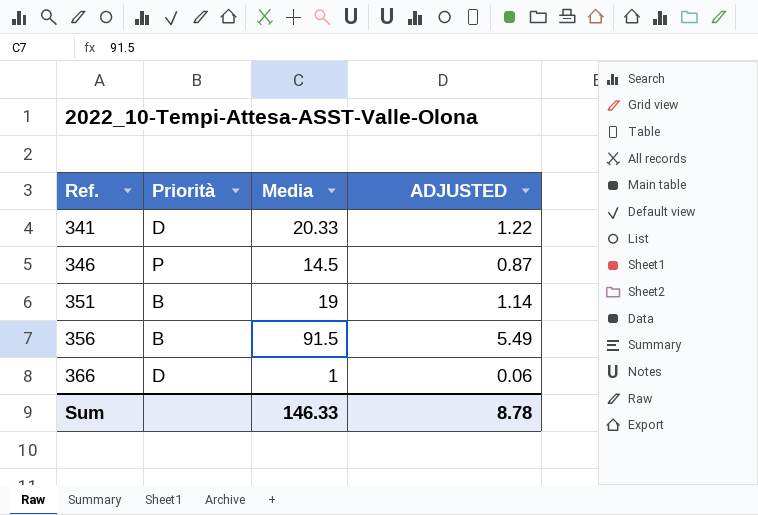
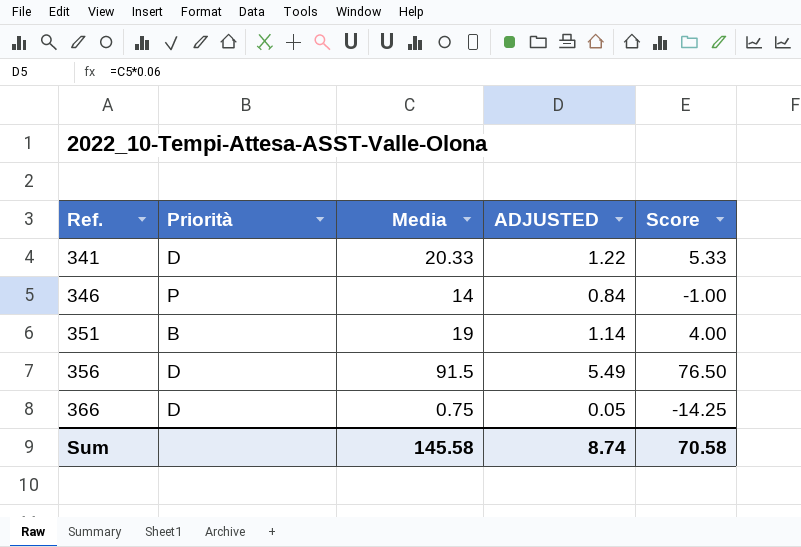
column Score | formula: none -> [Media] - 15
346 | Media: 14.5 -> 14
346 | ADJUSTED: 0.87 -> 0.84
356 | Priorità: B -> D
366 | Media: 1 -> 0.75
366 | ADJUSTED: 0.06 -> 0.05
Sum | Media: 146.33 -> 145.58
Sum | ADJUSTED: 8.78 -> 8.74

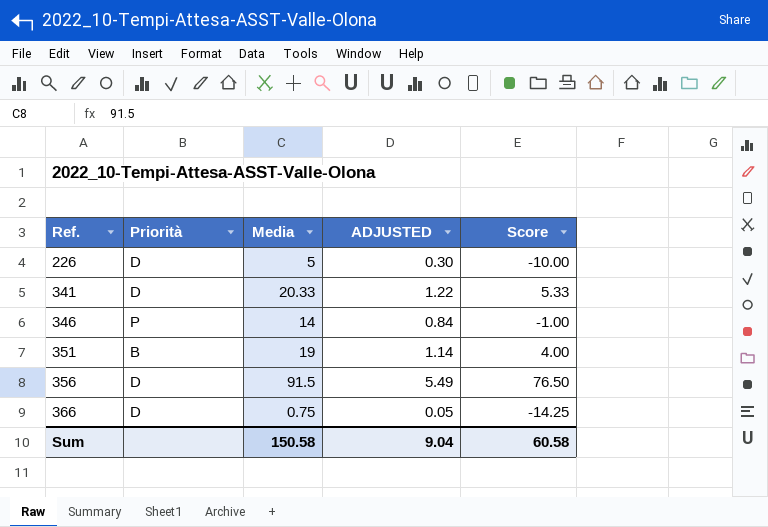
row 226: none -> D | 5 | 0.30 | -10.00
Sum | Media: 145.58 -> 150.58
Sum | ADJUSTED: 8.74 -> 9.04
Sum | Score: 70.58 -> 60.58

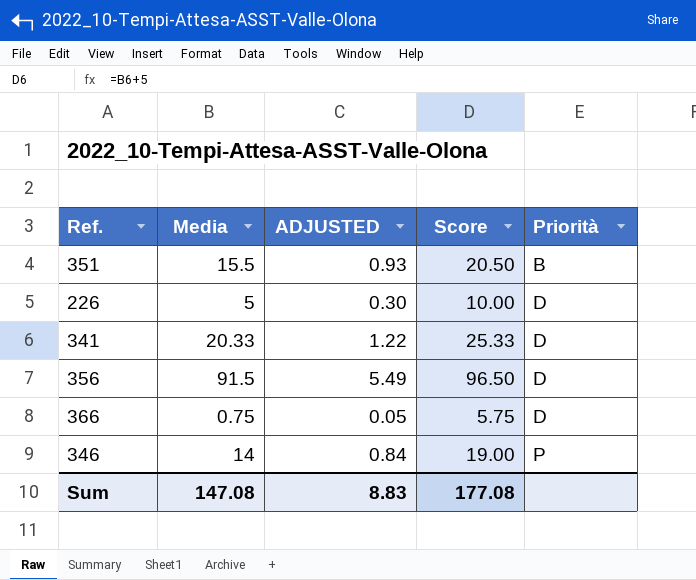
row order: Ref. ascending -> Priorità ascending
column Score | formula: [Media] - 15 -> [Media] + 5
column Priorità | position: 2 -> 5
351 | Media: 19 -> 15.5
351 | ADJUSTED: 1.14 -> 0.93
Sum | Media: 150.58 -> 147.08
Sum | ADJUSTED: 9.04 -> 8.83
Sum | Score: 60.58 -> 177.08

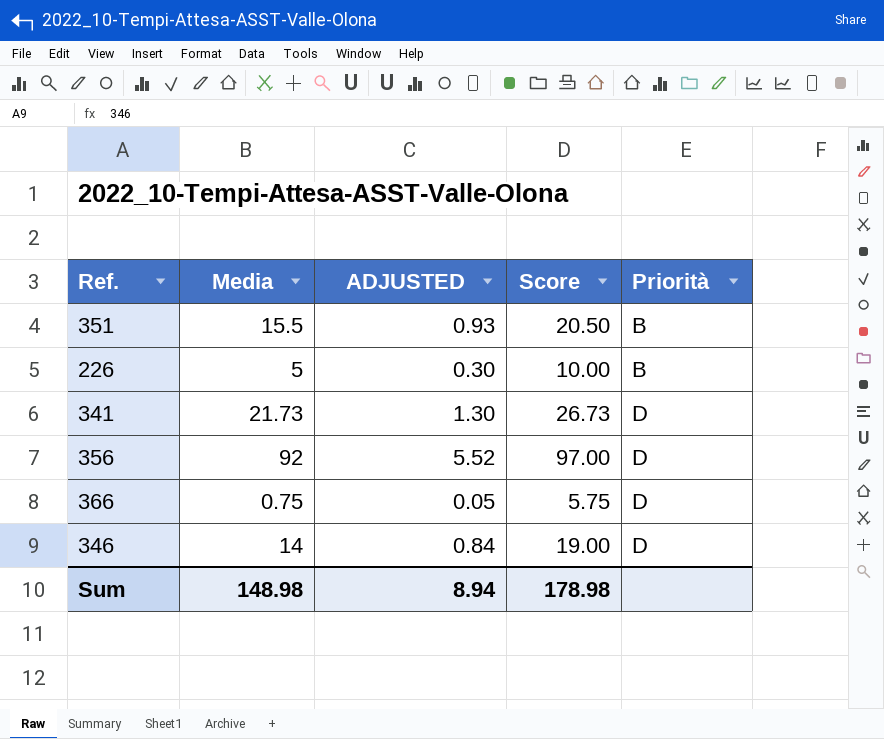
226 | Priorità: D -> B
341 | Media: 20.33 -> 21.73
341 | ADJUSTED: 1.22 -> 1.30
341 | Score: 25.33 -> 26.73
356 | Media: 91.5 -> 92
356 | ADJUSTED: 5.49 -> 5.52
356 | Score: 96.50 -> 97.00
346 | Priorità: P -> D
Sum | Media: 147.08 -> 148.98
Sum | ADJUSTED: 8.83 -> 8.94
Sum | Score: 177.08 -> 178.98

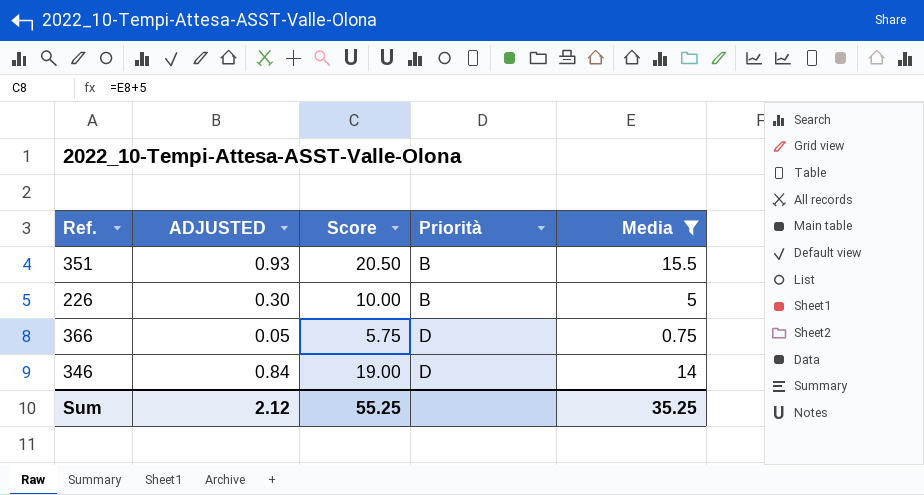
filter: none -> Media <= 15.5
column Media | position: 2 -> 5
Sum | ADJUSTED: 8.94 -> 2.12
Sum | Score: 178.98 -> 55.25
Sum | Media: 148.98 -> 35.25

